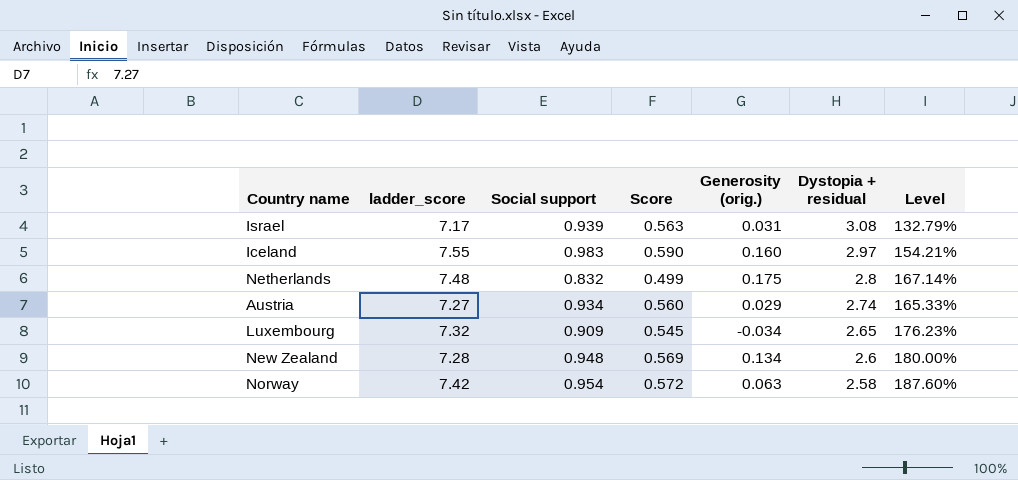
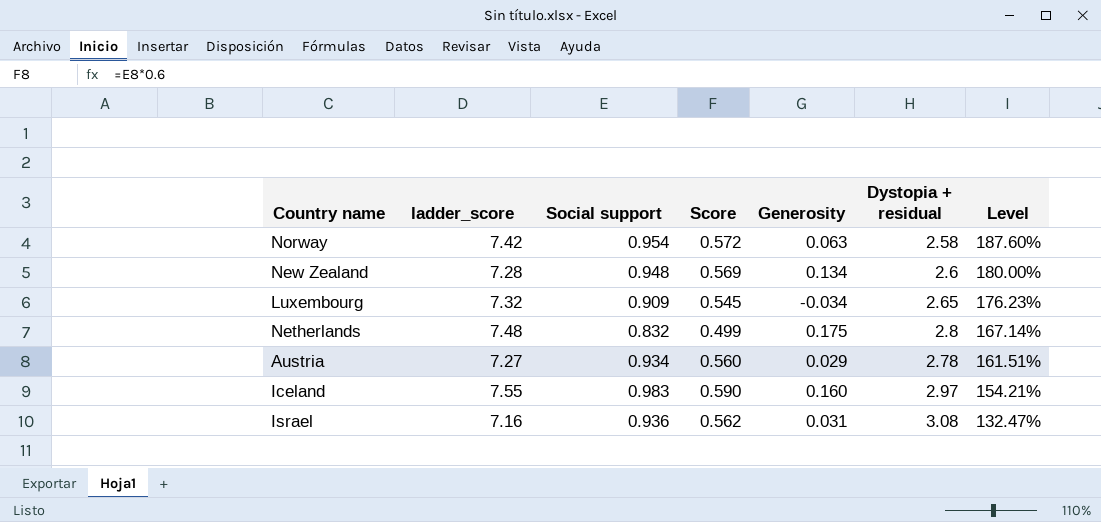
row order: Dystopia + residual descending -> Level descending
column name: Generosity (orig.) -> Generosity
Austria | Dystopia + residual: 2.74 -> 2.78
Austria | Level: 165.33% -> 161.51%
Israel | ladder_score: 7.17 -> 7.16
Israel | Social support: 0.939 -> 0.936
Israel | Score: 0.563 -> 0.562
Israel | Level: 132.79% -> 132.47%

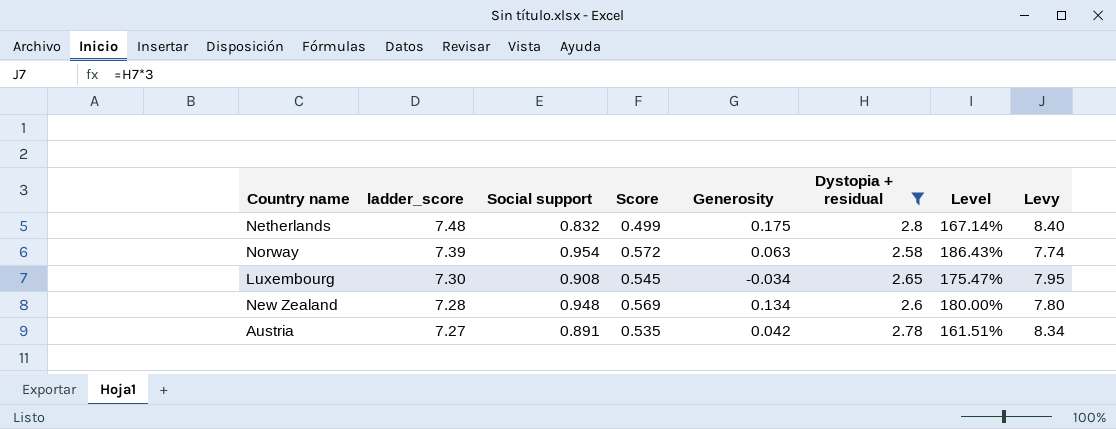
filter: none -> Dystopia + residual <= 2.8
row order: Level descending -> ladder_score descending
column Levy | formula: none -> [Dystopia + residual] * 3
Norway | ladder_score: 7.42 -> 7.39
Norway | Level: 187.60% -> 186.43%
Luxembourg | ladder_score: 7.32 -> 7.30
Luxembourg | Social support: 0.909 -> 0.908
Luxembourg | Level: 176.23% -> 175.47%
Austria | Social support: 0.934 -> 0.891
Austria | Score: 0.560 -> 0.535
Austria | Generosity: 0.029 -> 0.042

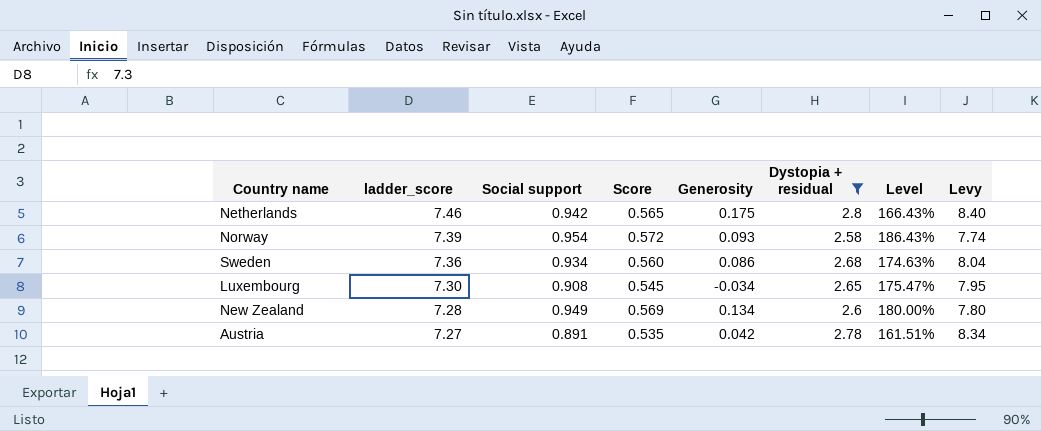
Netherlands | ladder_score: 7.48 -> 7.46
Netherlands | Social support: 0.832 -> 0.942
Netherlands | Score: 0.499 -> 0.565
Netherlands | Level: 167.14% -> 166.43%
Norway | Generosity: 0.063 -> 0.093
row Sweden: none -> 7.36 | 0.934 | 0.560 | 0.086 | 2.68 | 174.63% | 8.04
New Zealand | Social support: 0.948 -> 0.949

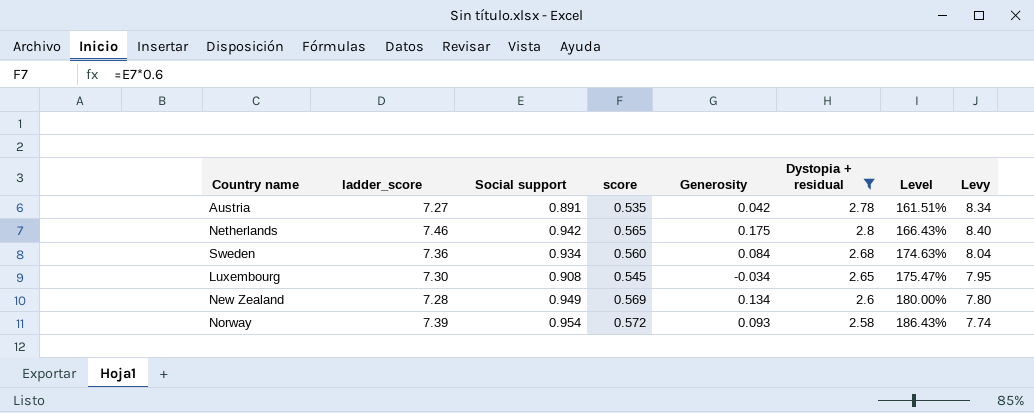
row order: ladder_score descending -> Level ascending
column name: Score -> score
Sweden | Generosity: 0.086 -> 0.084

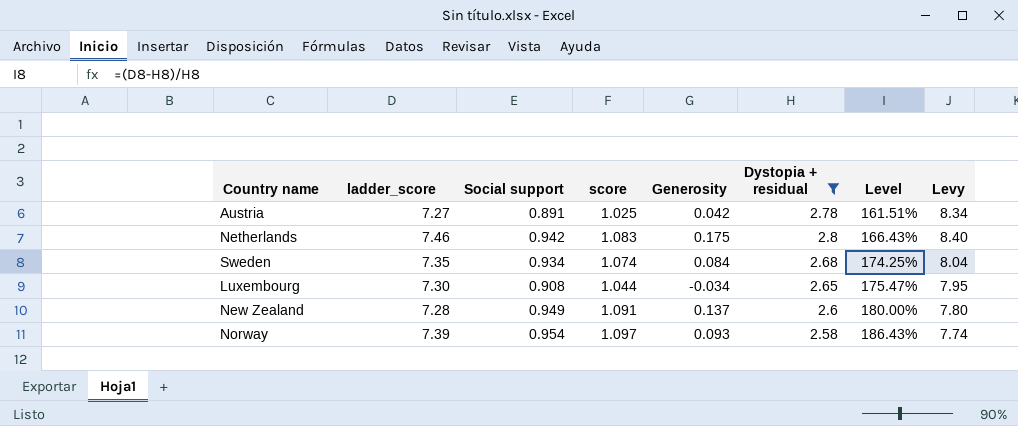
column score | formula: [Social support] * 0.6 -> [Social support] * 1.15
Sweden | ladder_score: 7.36 -> 7.35
Sweden | Level: 174.63% -> 174.25%
New Zealand | Generosity: 0.134 -> 0.137

